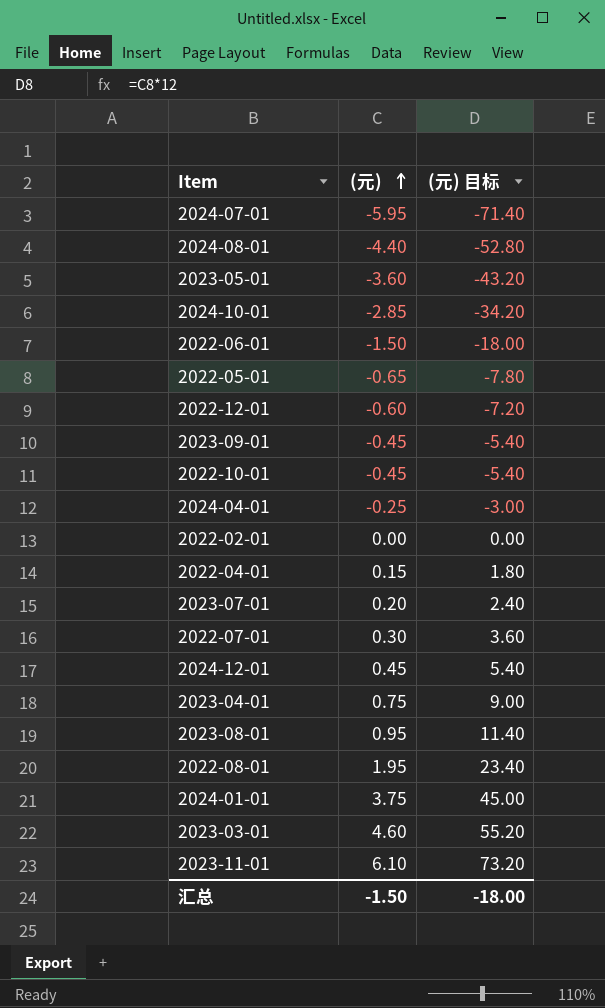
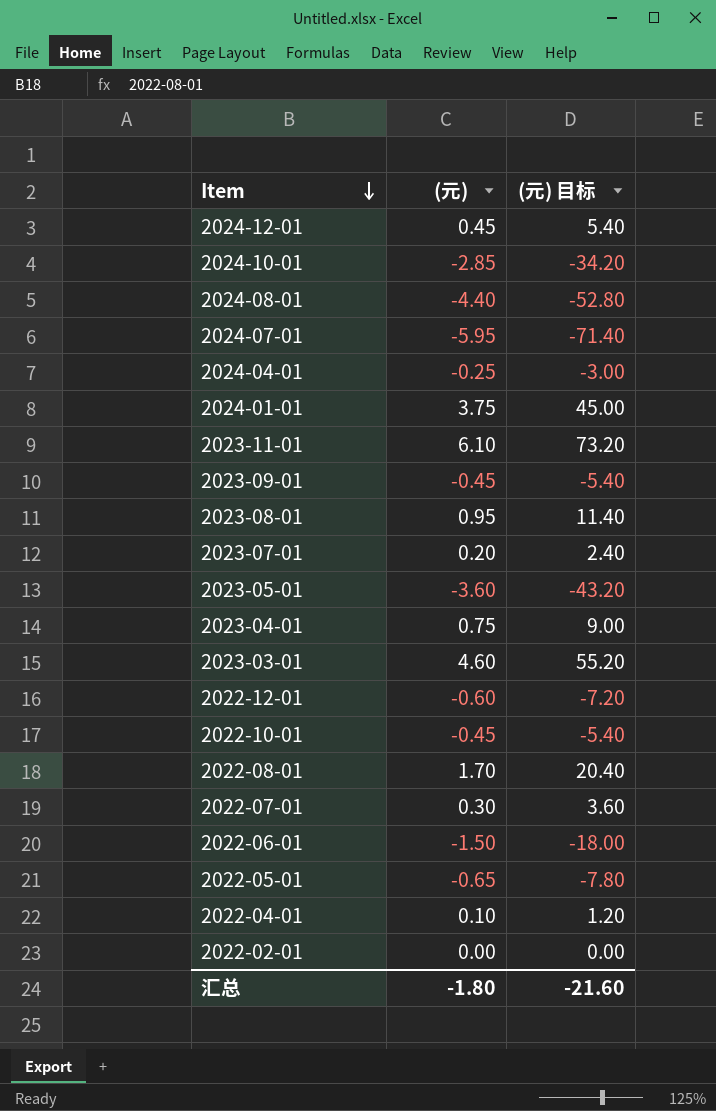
row order: (元) ascending -> Item descending
2022-08-01 | (元): 1.95 -> 1.70
2022-08-01 | (元) 目标: 23.40 -> 20.40
2022-04-01 | (元): 0.15 -> 0.10
2022-04-01 | (元) 目标: 1.80 -> 1.20
汇总 | (元): -1.50 -> -1.80
汇总 | (元) 目标: -18.00 -> -21.60

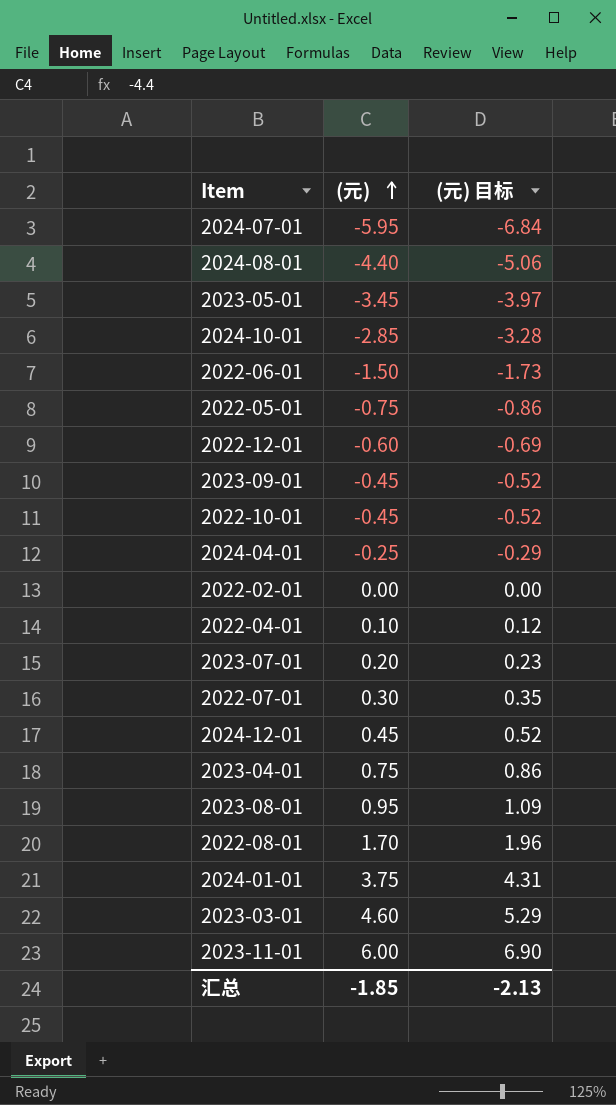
row order: Item descending -> (元) ascending
column (元) 目标 | formula: [(元)] * 12 -> [(元)] * 1.15
2023-05-01 | (元): -3.60 -> -3.45
2022-05-01 | (元): -0.65 -> -0.75
2023-11-01 | (元): 6.10 -> 6.00
汇总 | (元): -1.80 -> -1.85
汇总 | (元) 目标: -21.60 -> -2.13

